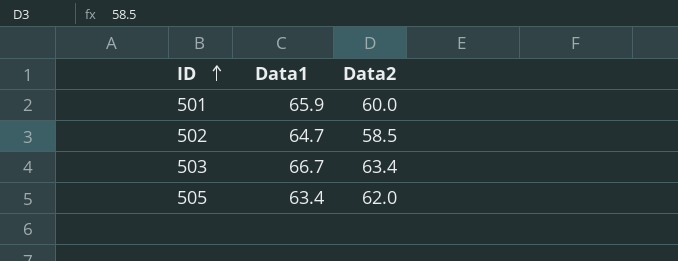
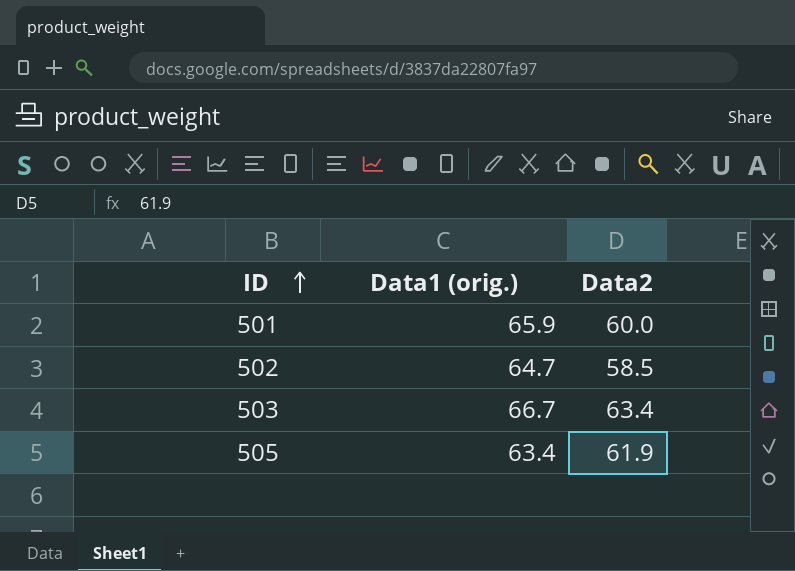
column name: Data1 -> Data1 (orig.)
505 | Data2: 62.0 -> 61.9

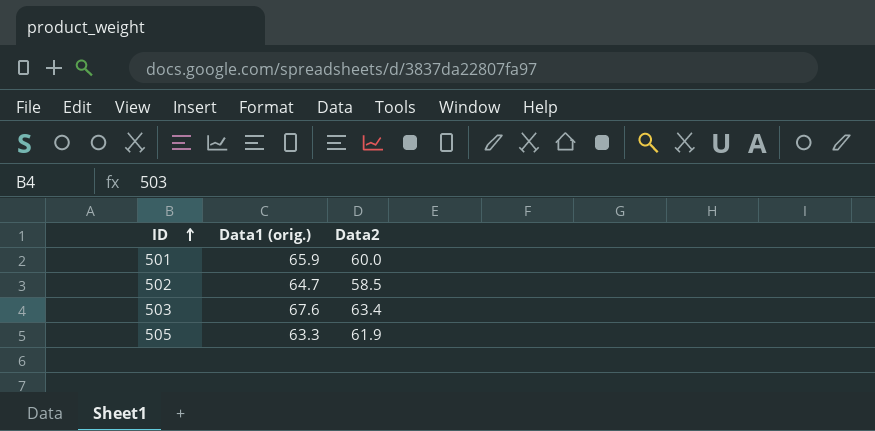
503 | Data1 (orig.): 66.7 -> 67.6
505 | Data1 (orig.): 63.4 -> 63.3

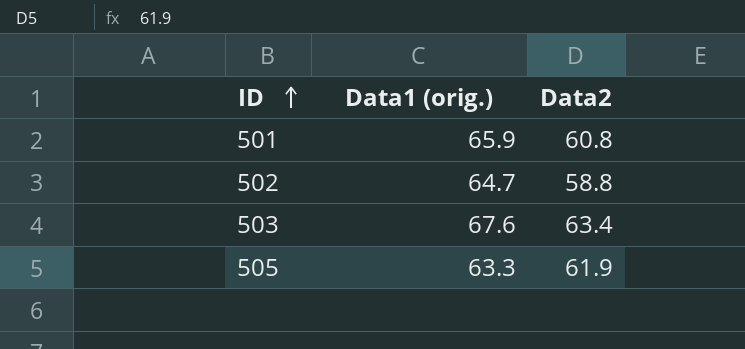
501 | Data2: 60.0 -> 60.8
502 | Data2: 58.5 -> 58.8

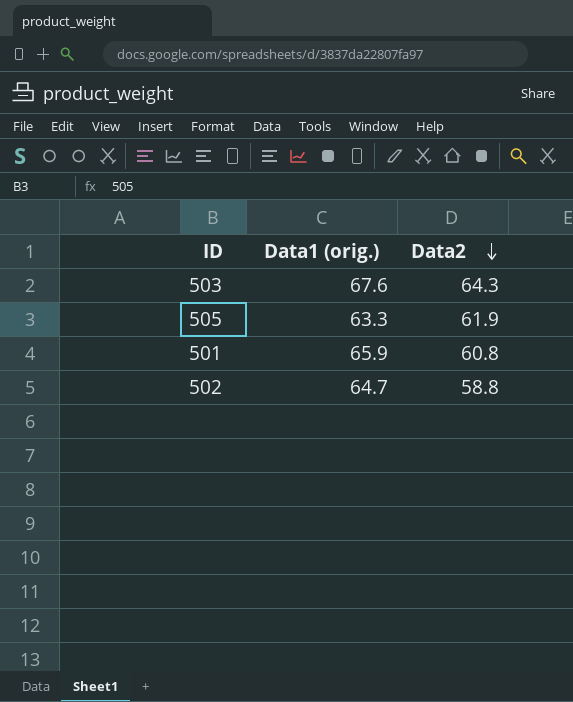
row order: ID ascending -> Data2 descending
503 | Data2: 63.4 -> 64.3

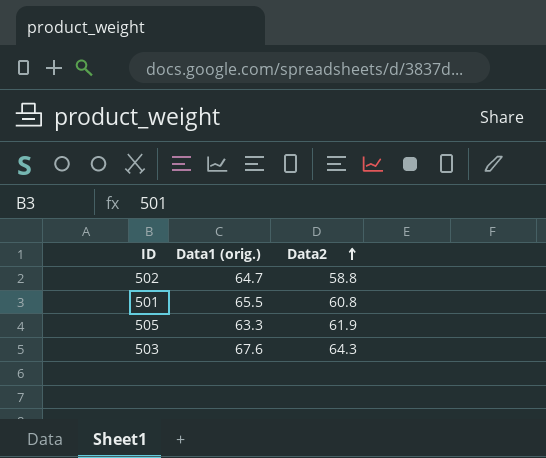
row order: Data2 descending -> Data2 ascending
501 | Data1 (orig.): 65.9 -> 65.5

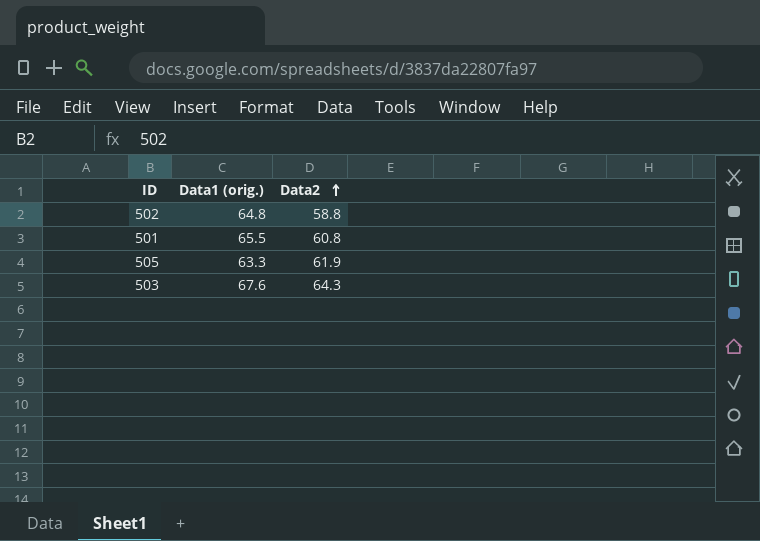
502 | Data1 (orig.): 64.7 -> 64.8

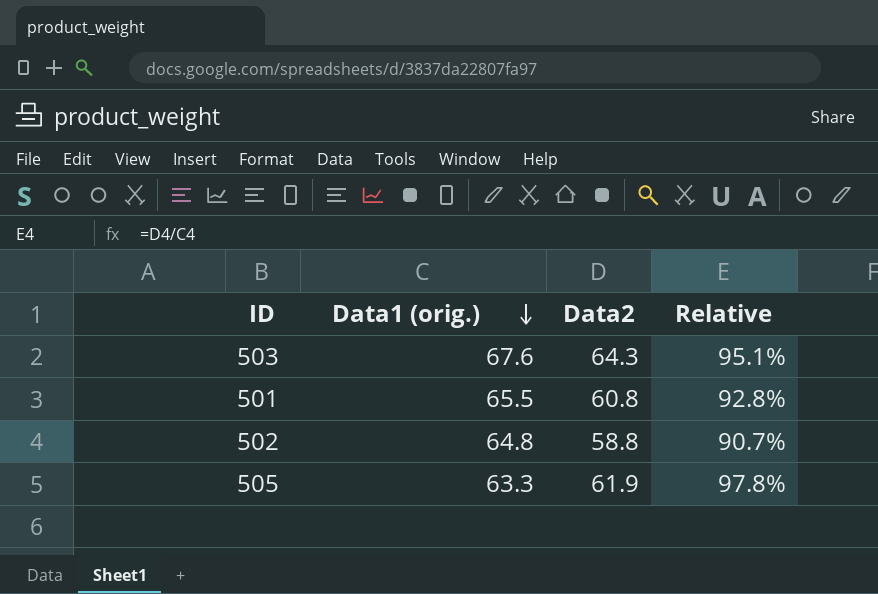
row order: Data2 ascending -> Data1 (orig.) descending
column Relative | formula: none -> [Data2] / [Data1 (orig.)]

